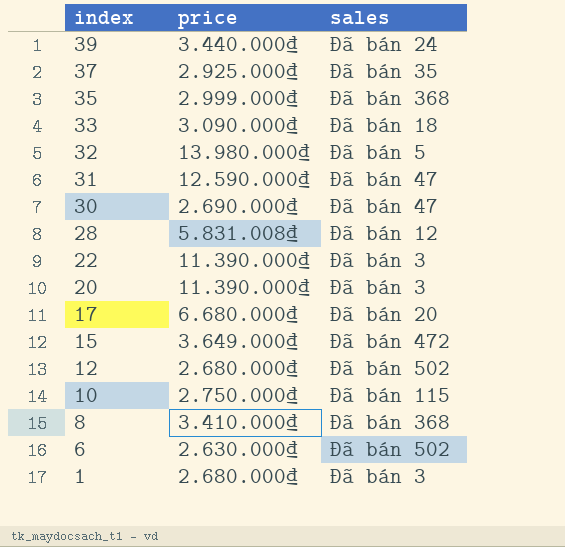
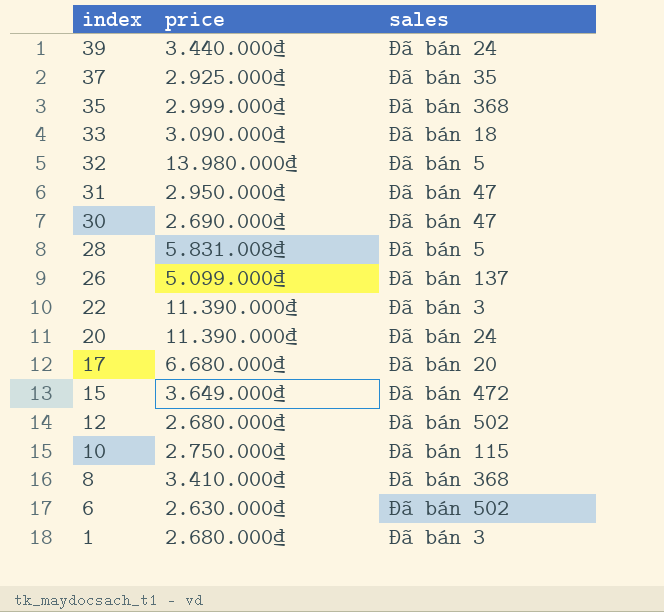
31 | price: 12.590.000₫ -> 2.950.000₫
28 | sales: Đã bán 12 -> Đã bán 5
row 26: none -> 5.099.000₫ | Đã bán 137
20 | sales: Đã bán 3 -> Đã bán 24

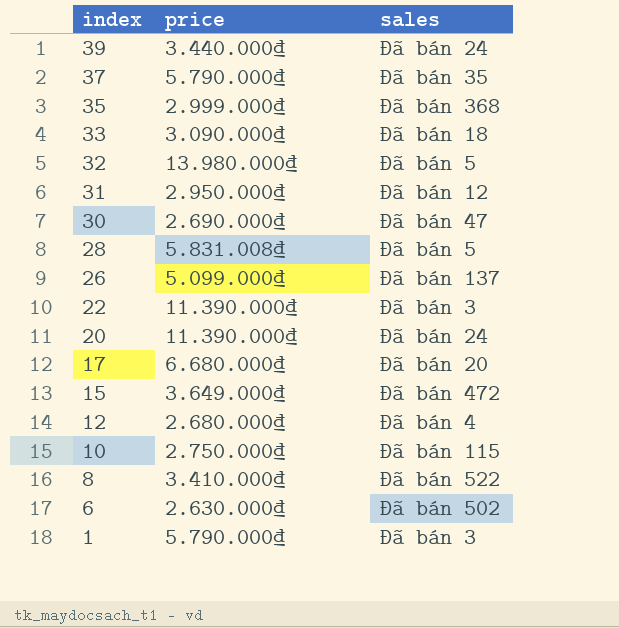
37 | price: 2.925.000₫ -> 5.790.000₫
31 | sales: Đã bán 47 -> Đã bán 12
12 | sales: Đã bán 502 -> Đã bán 4
8 | sales: Đã bán 368 -> Đã bán 522
1 | price: 2.680.000₫ -> 5.790.000₫

